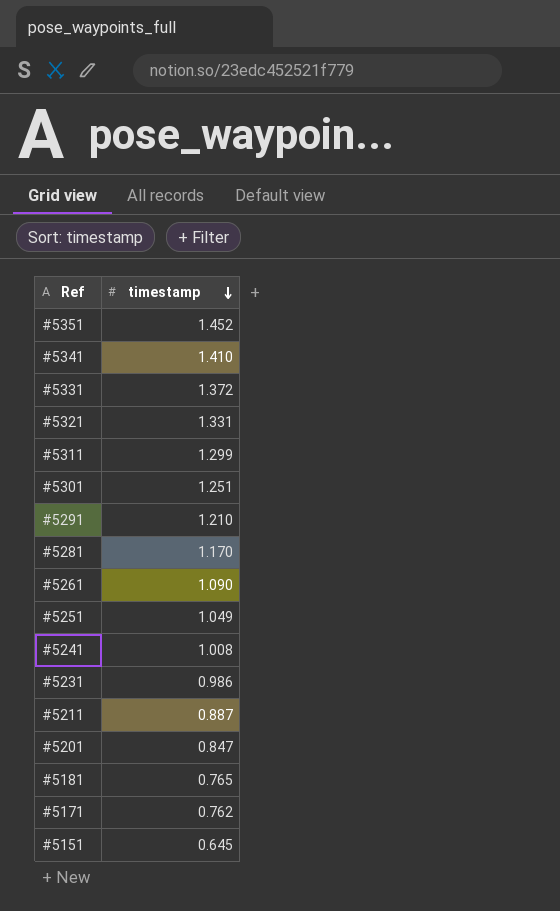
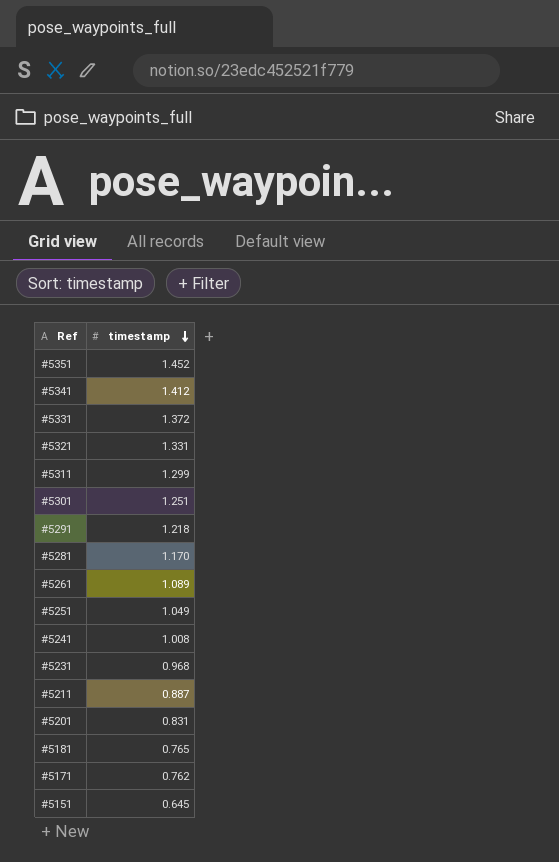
#5341 | timestamp: 1.410 -> 1.412
#5291 | timestamp: 1.210 -> 1.218
#5261 | timestamp: 1.090 -> 1.089
#5231 | timestamp: 0.986 -> 0.968
#5201 | timestamp: 0.847 -> 0.831

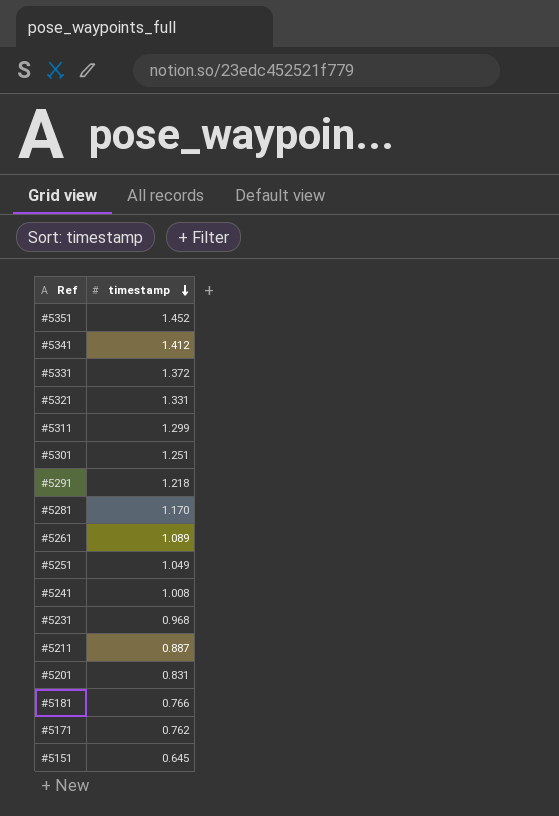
#5181 | timestamp: 0.765 -> 0.766

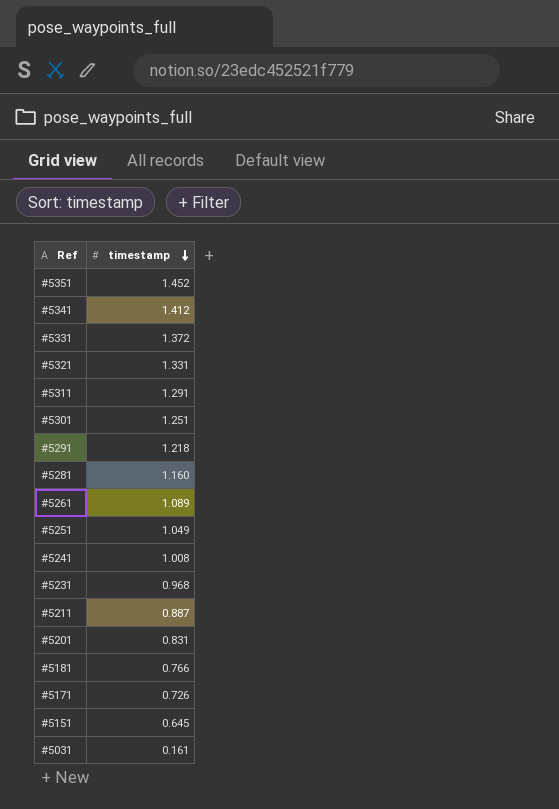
#5311 | timestamp: 1.299 -> 1.291
#5281 | timestamp: 1.170 -> 1.160
#5171 | timestamp: 0.762 -> 0.726
row #5031: none -> 0.161

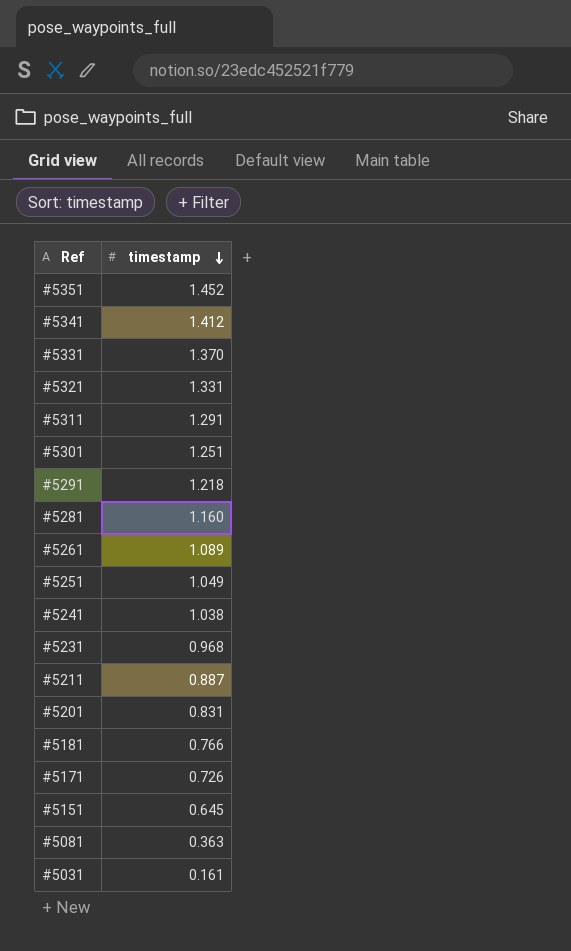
#5331 | timestamp: 1.372 -> 1.370
#5241 | timestamp: 1.008 -> 1.038
row #5081: none -> 0.363

